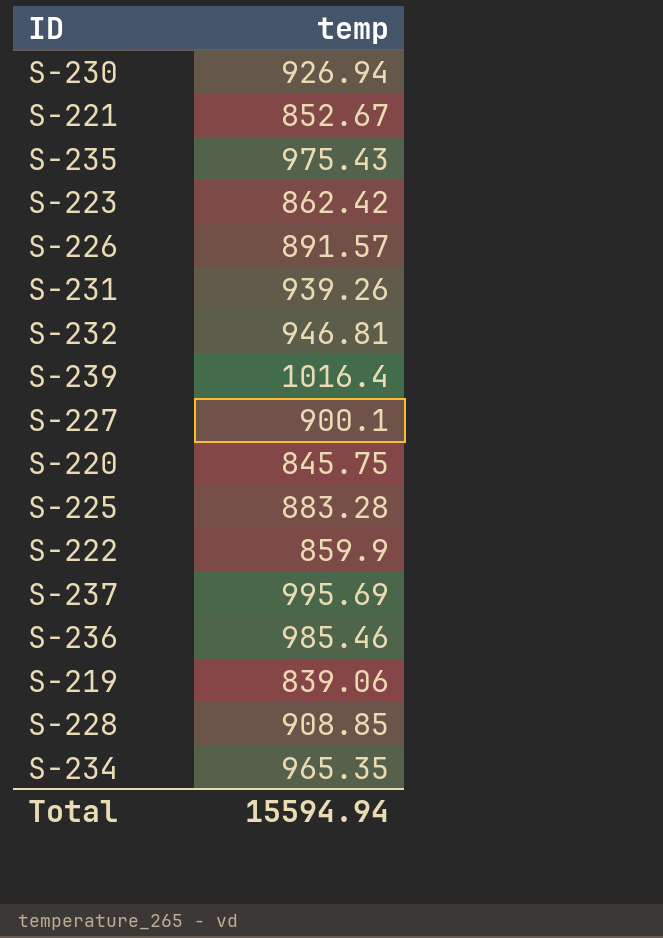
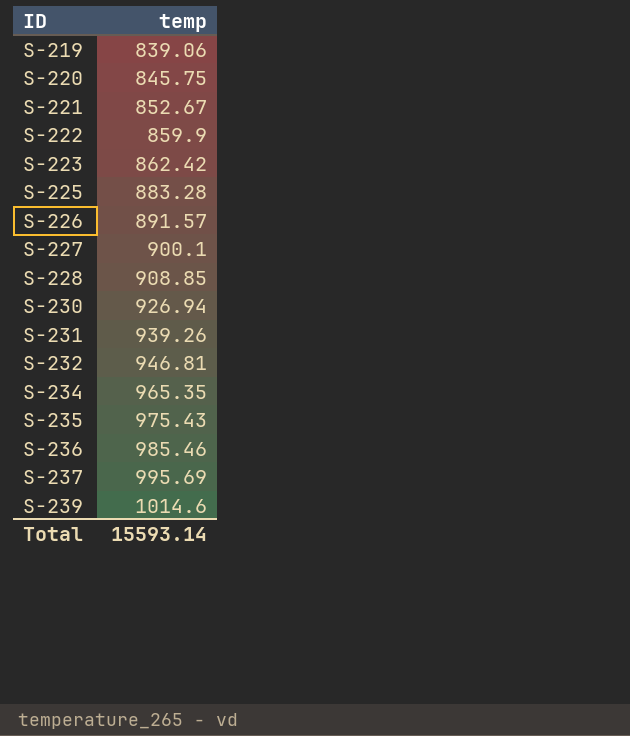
row order: none -> ID ascending
S-239 | temp: 1016.4 -> 1014.6
Total | temp: 15594.94 -> 15593.14

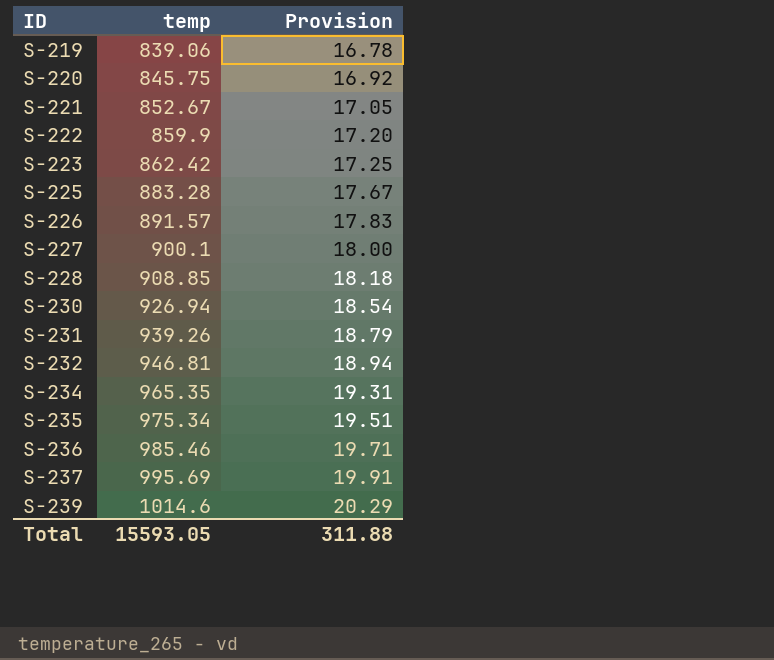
column Provision | formula: none -> [temp] * 0.02
S-235 | temp: 975.43 -> 975.34
Total | temp: 15593.14 -> 15593.05

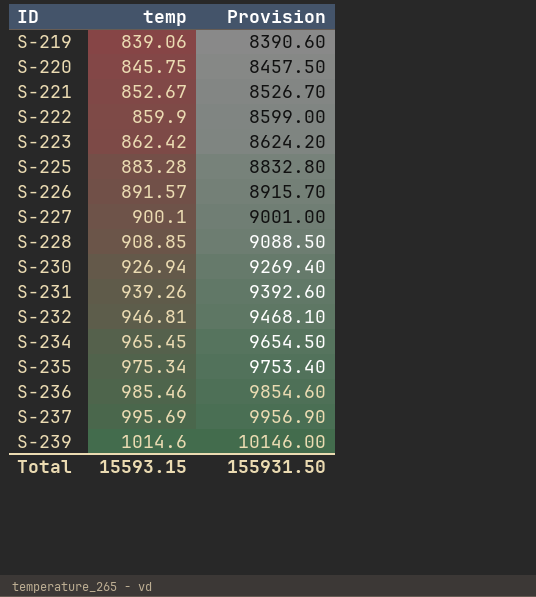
column Provision | formula: [temp] * 0.02 -> [temp] * 10
S-234 | temp: 965.35 -> 965.45
Total | temp: 15593.05 -> 15593.15
Total | Provision: 311.88 -> 155931.50

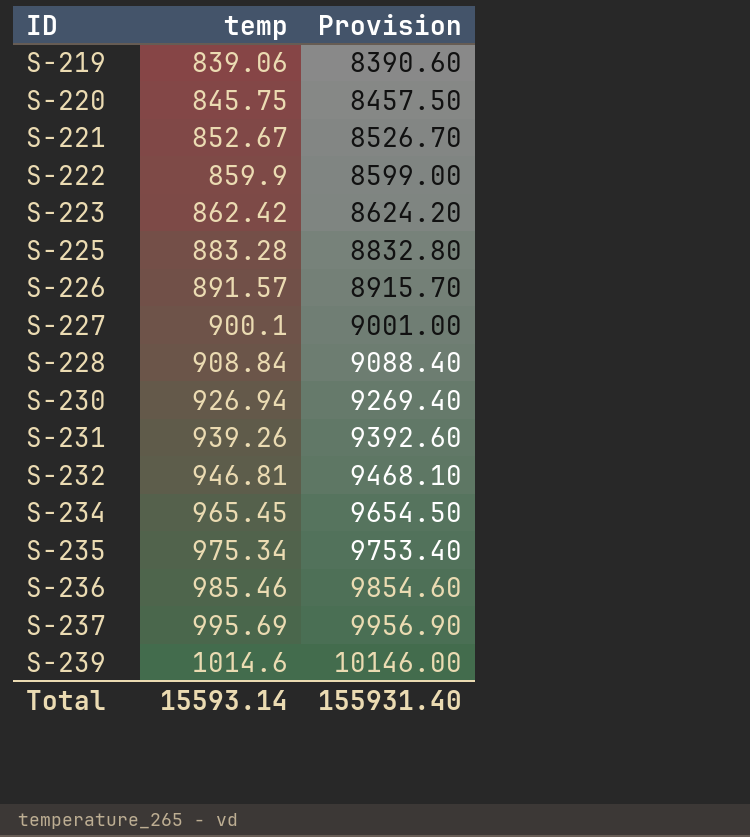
S-228 | temp: 908.85 -> 908.84
S-228 | Provision: 9088.50 -> 9088.40
Total | temp: 15593.15 -> 15593.14
Total | Provision: 155931.50 -> 155931.40

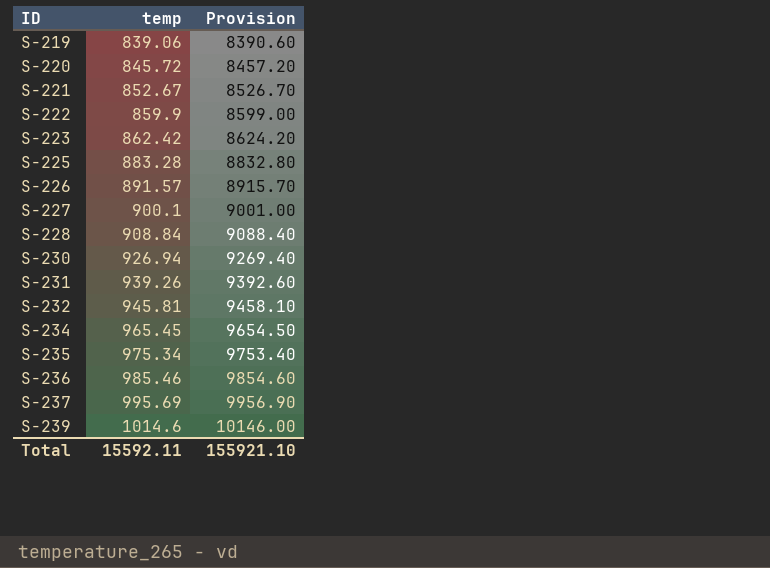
S-220 | temp: 845.75 -> 845.72
S-220 | Provision: 8457.50 -> 8457.20
S-232 | temp: 946.81 -> 945.81
S-232 | Provision: 9468.10 -> 9458.10
Total | temp: 15593.14 -> 15592.11
Total | Provision: 155931.40 -> 155921.10

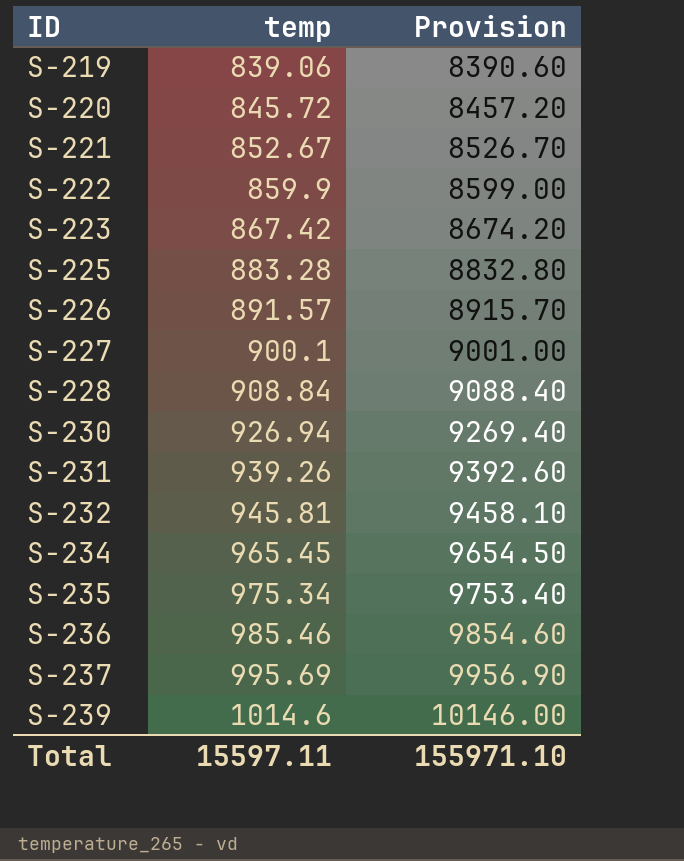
S-223 | temp: 862.42 -> 867.42
S-223 | Provision: 8624.20 -> 8674.20
Total | temp: 15592.11 -> 15597.11
Total | Provision: 155921.10 -> 155971.10

